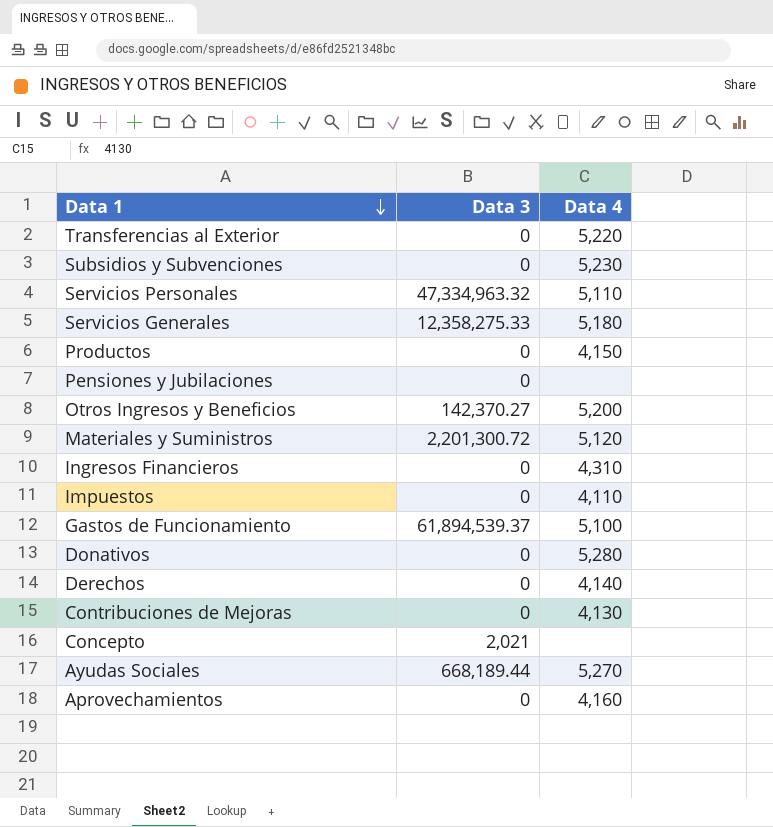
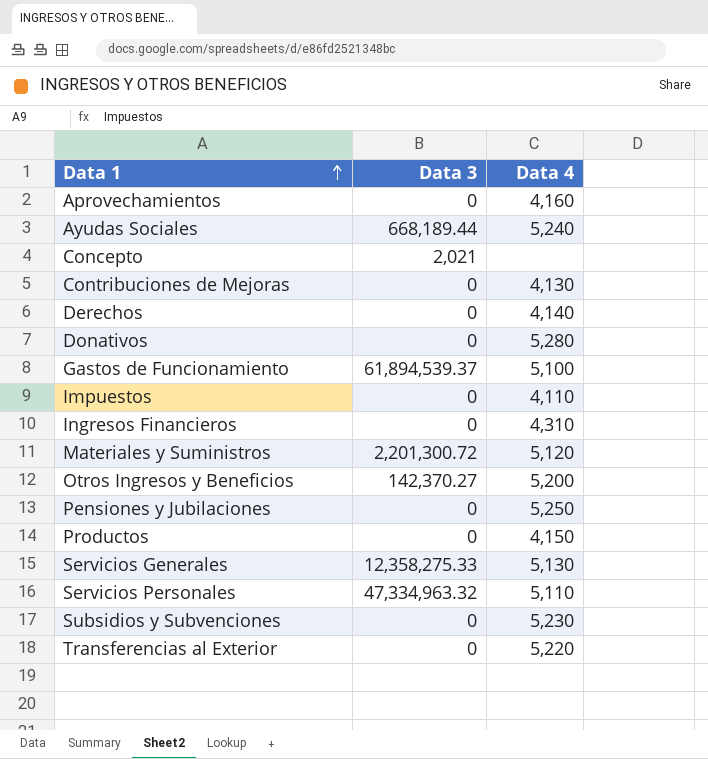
row order: Data 1 descending -> Data 1 ascending
Ayudas Sociales | Data 4: 5,270 -> 5,240
Pensiones y Jubilaciones | Data 4: none -> 5,250
Servicios Generales | Data 4: 5,180 -> 5,130

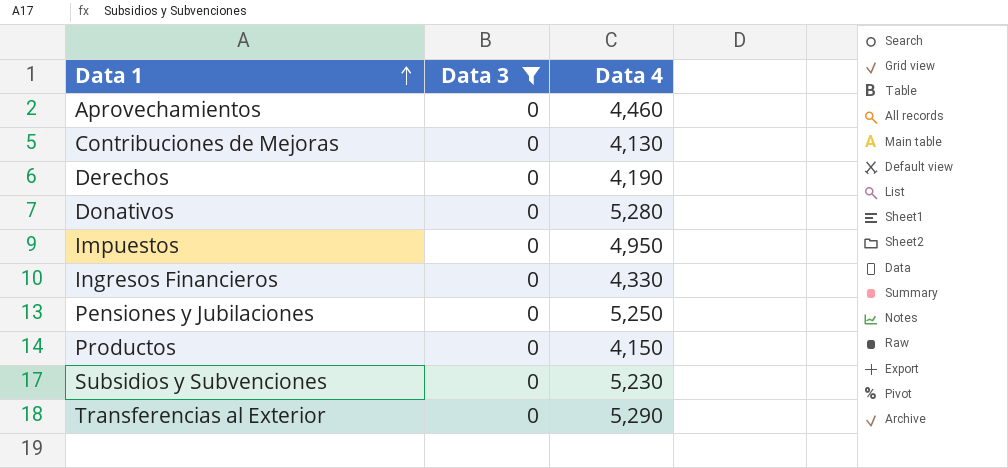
filter: none -> Data 3 = 0
Aprovechamientos | Data 4: 4,160 -> 4,460
Derechos | Data 4: 4,140 -> 4,190
Impuestos | Data 4: 4,110 -> 4,950
Ingresos Financieros | Data 4: 4,310 -> 4,330
Transferencias al Exterior | Data 4: 5,220 -> 5,290

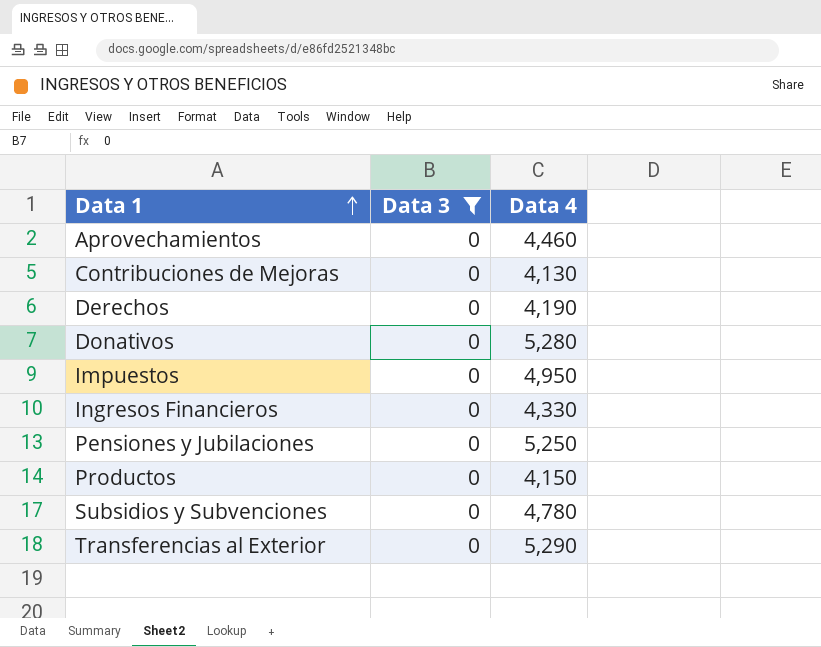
Subsidios y Subvenciones | Data 4: 5,230 -> 4,780

